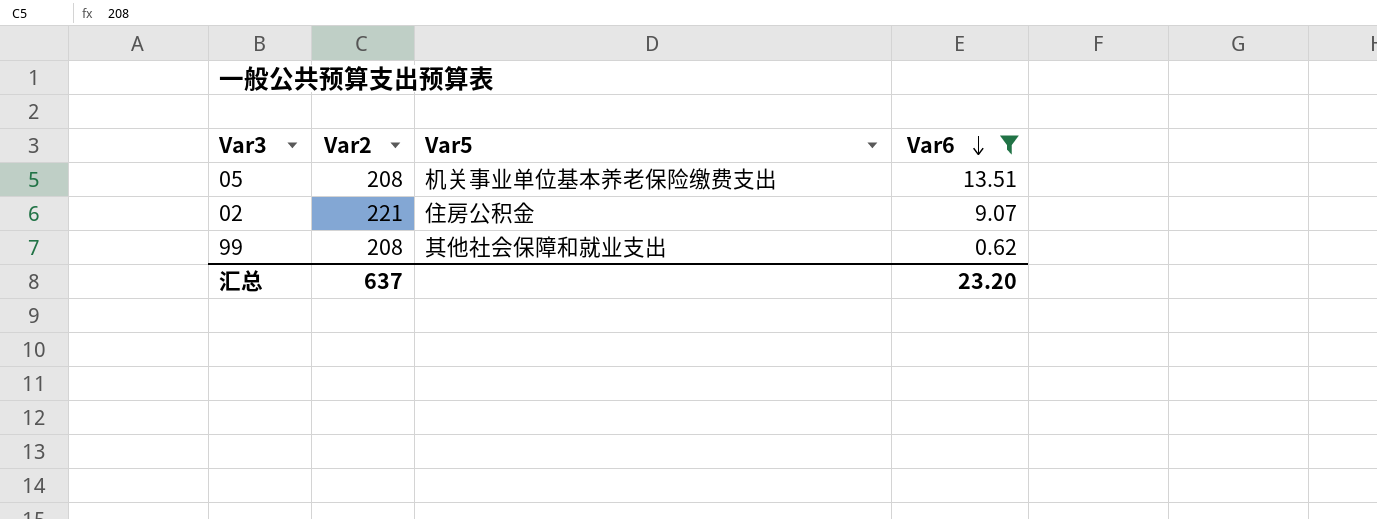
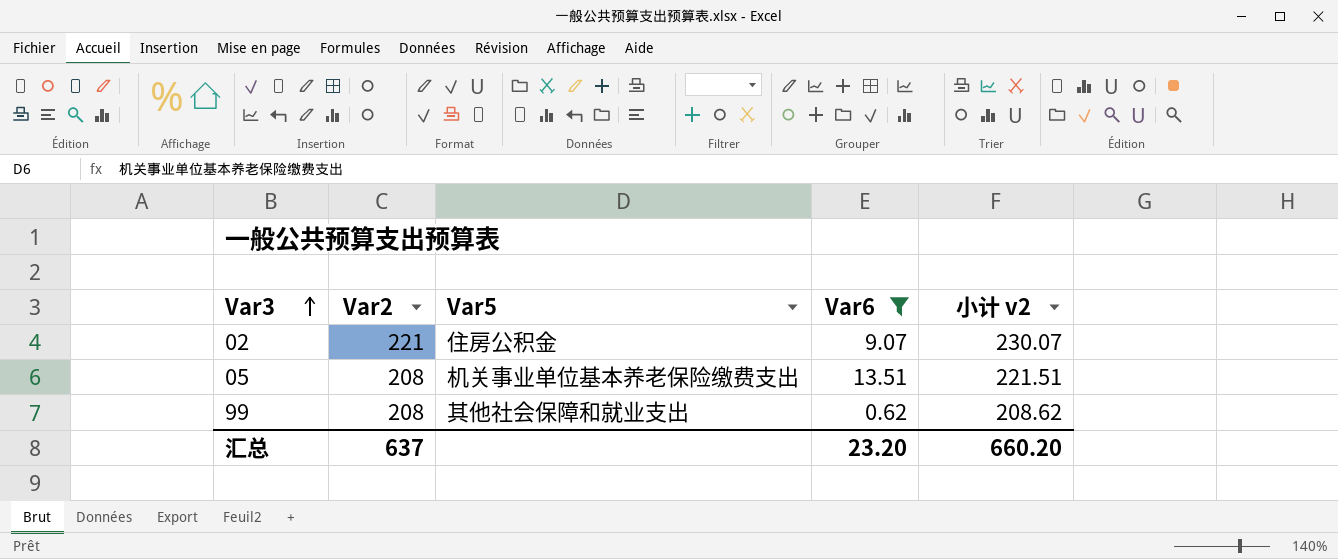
row order: Var6 descending -> Var3 ascending
column 小计 v2 | formula: none -> [Var2] + [Var6]

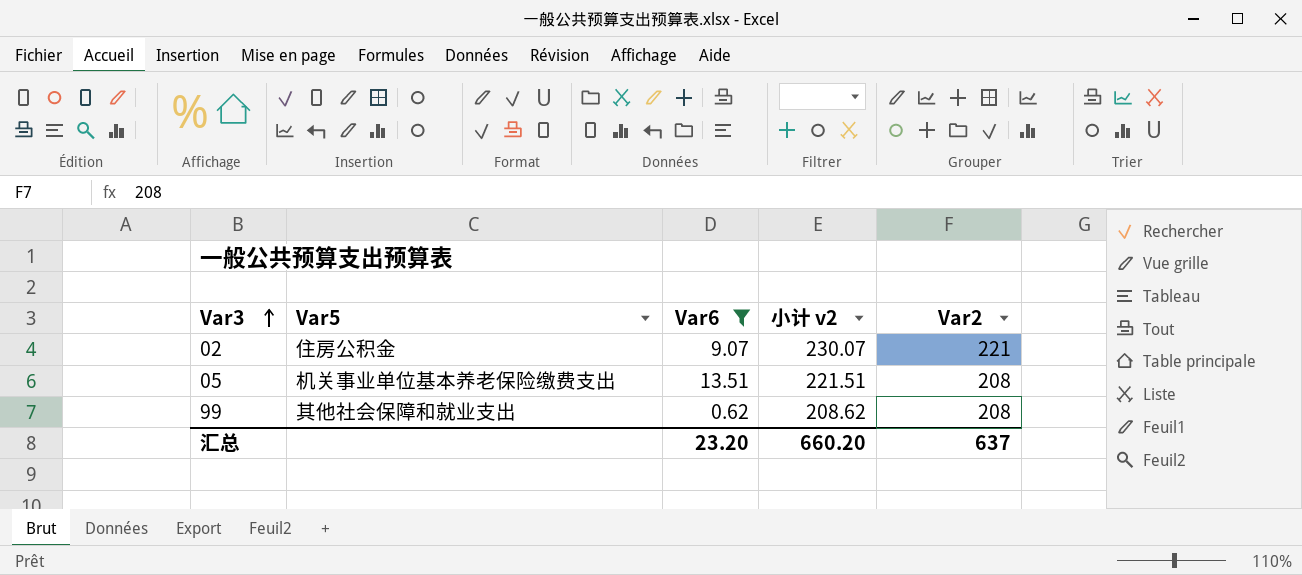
column Var2 | position: 2 -> 5

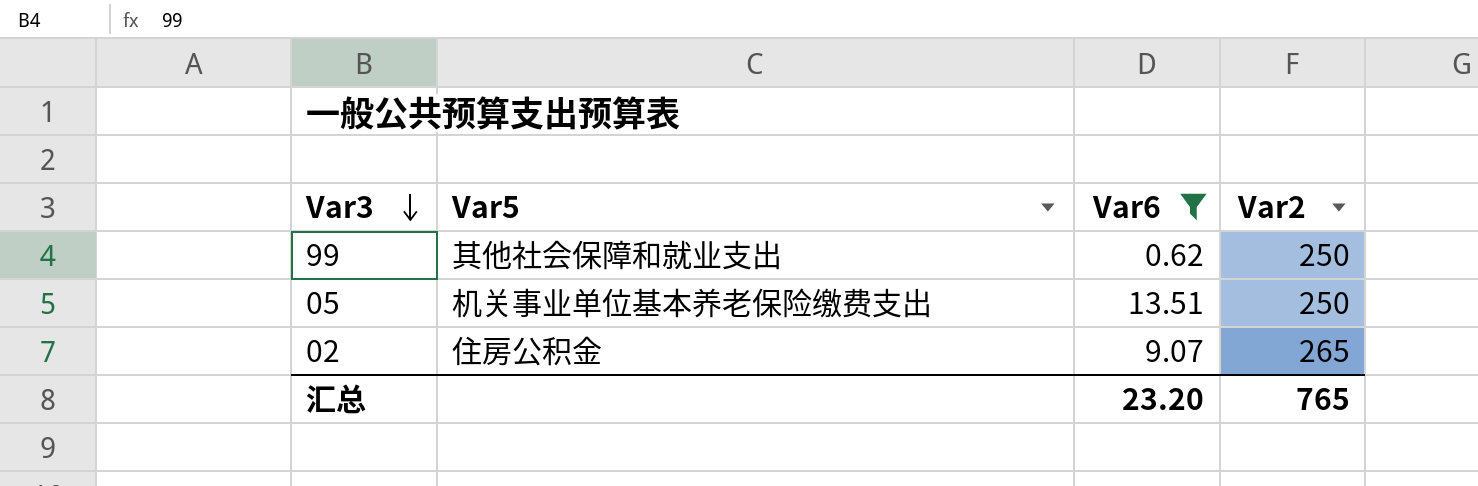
row order: Var3 ascending -> Var3 descending
column 小计 v2 | formula: [Var6] + [Var2] -> none
99 | Var2: 208 -> 250
05 | Var2: 208 -> 250
02 | Var2: 221 -> 265
汇总 | Var2: 637 -> 765

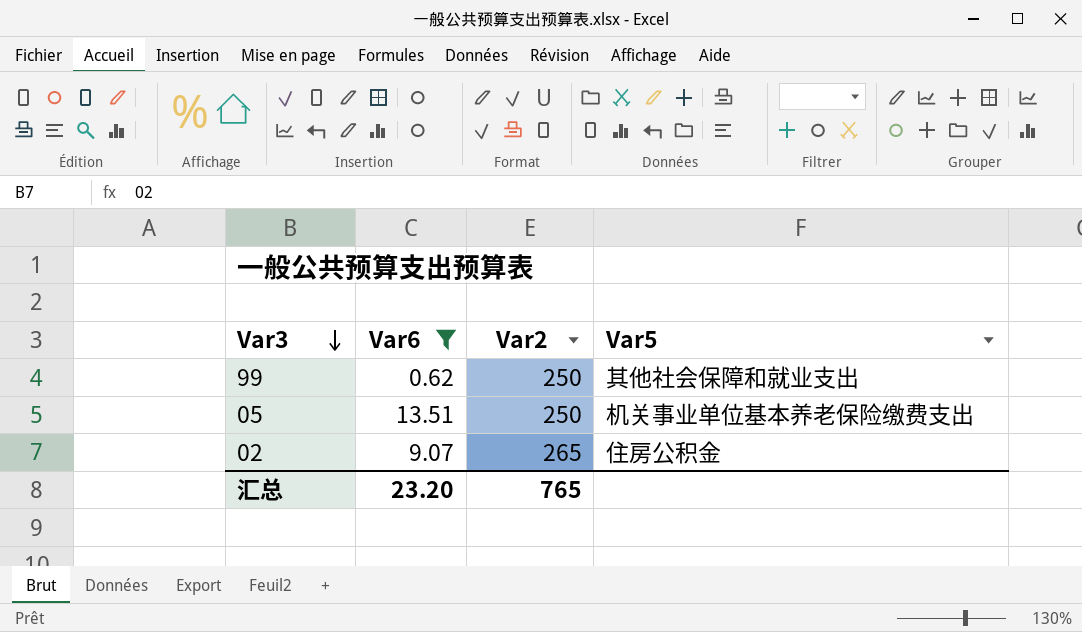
column Var5 | position: 2 -> 4

